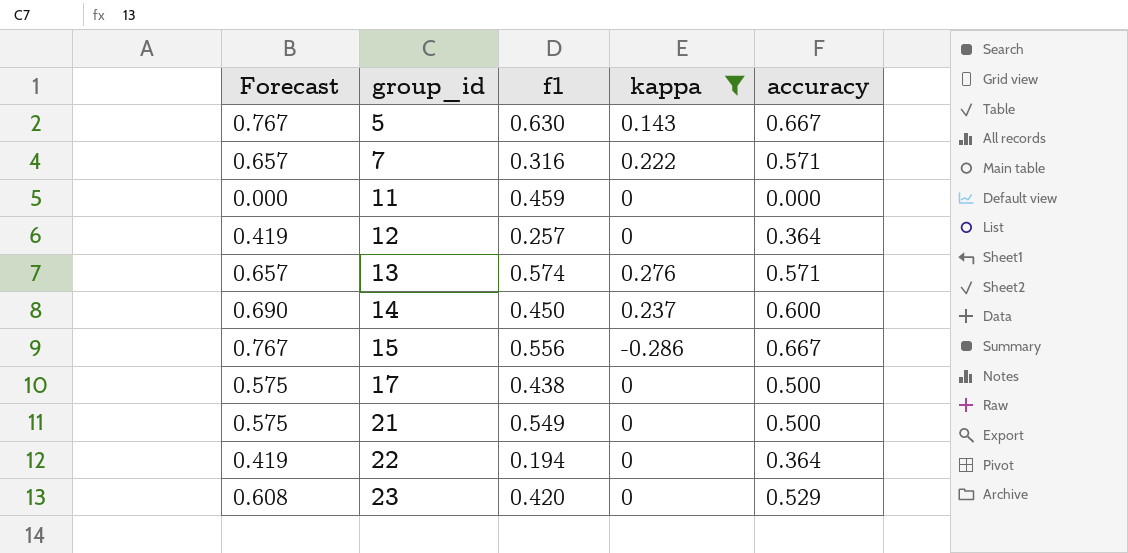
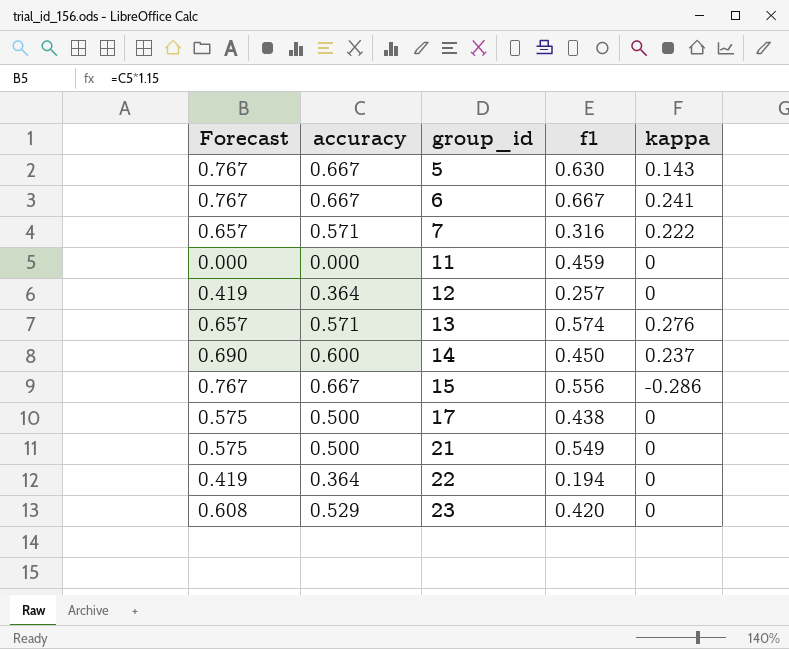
filter: kappa != 0.241 -> none
column accuracy | position: 5 -> 2

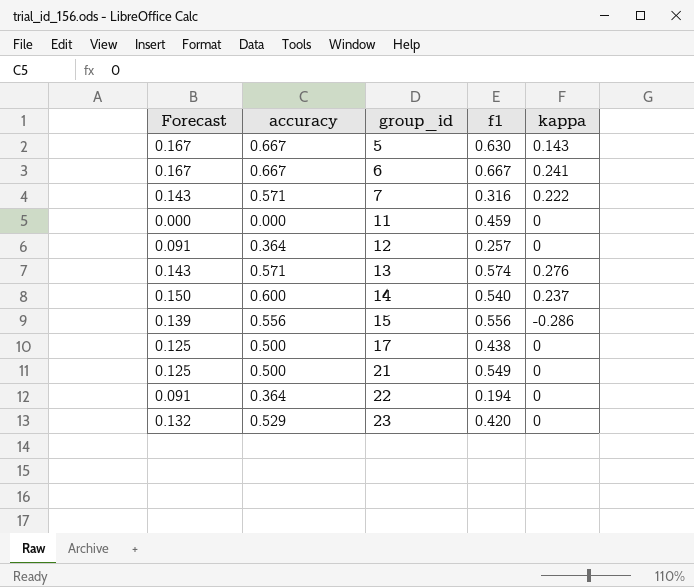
column Forecast | formula: [accuracy] * 1.15 -> [accuracy] * 0.25
14 | f1: 0.450 -> 0.540
15 | accuracy: 0.667 -> 0.556

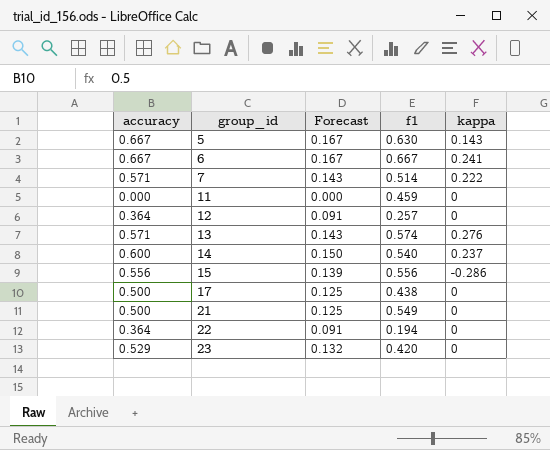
column Forecast | position: 1 -> 3
7 | f1: 0.316 -> 0.514

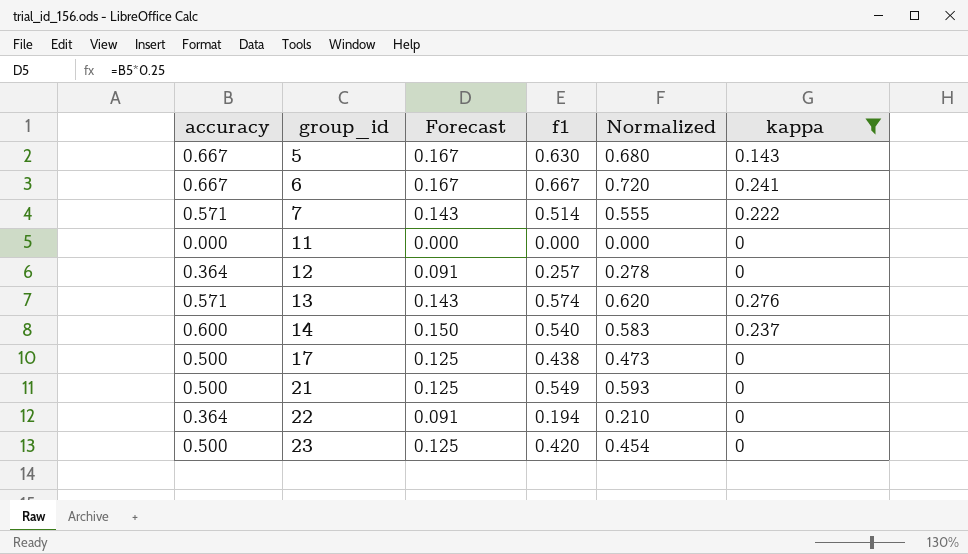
filter: none -> kappa != -0.286
column Normalized | formula: none -> [f1] * 1.08
11 | f1: 0.459 -> 0.000
23 | accuracy: 0.529 -> 0.500
23 | Forecast: 0.132 -> 0.125

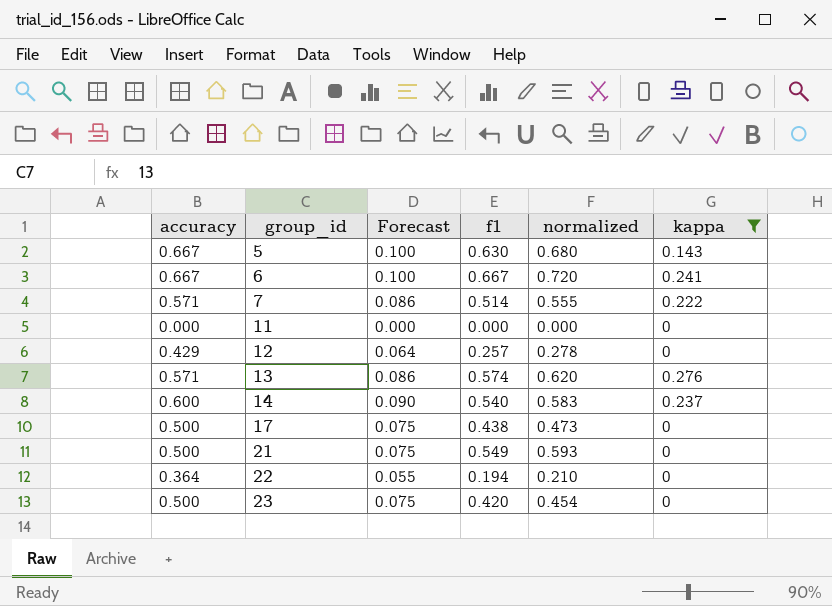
column Forecast | formula: [accuracy] * 0.25 -> [accuracy] * 0.15
column name: Normalized -> normalized
12 | accuracy: 0.364 -> 0.429

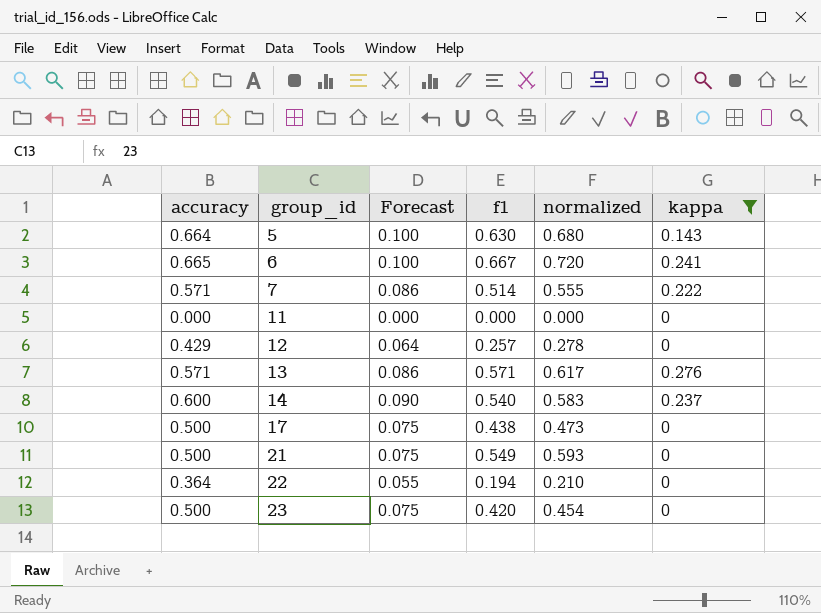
5 | accuracy: 0.667 -> 0.664
6 | accuracy: 0.667 -> 0.665
13 | f1: 0.574 -> 0.571
13 | normalized: 0.620 -> 0.617

